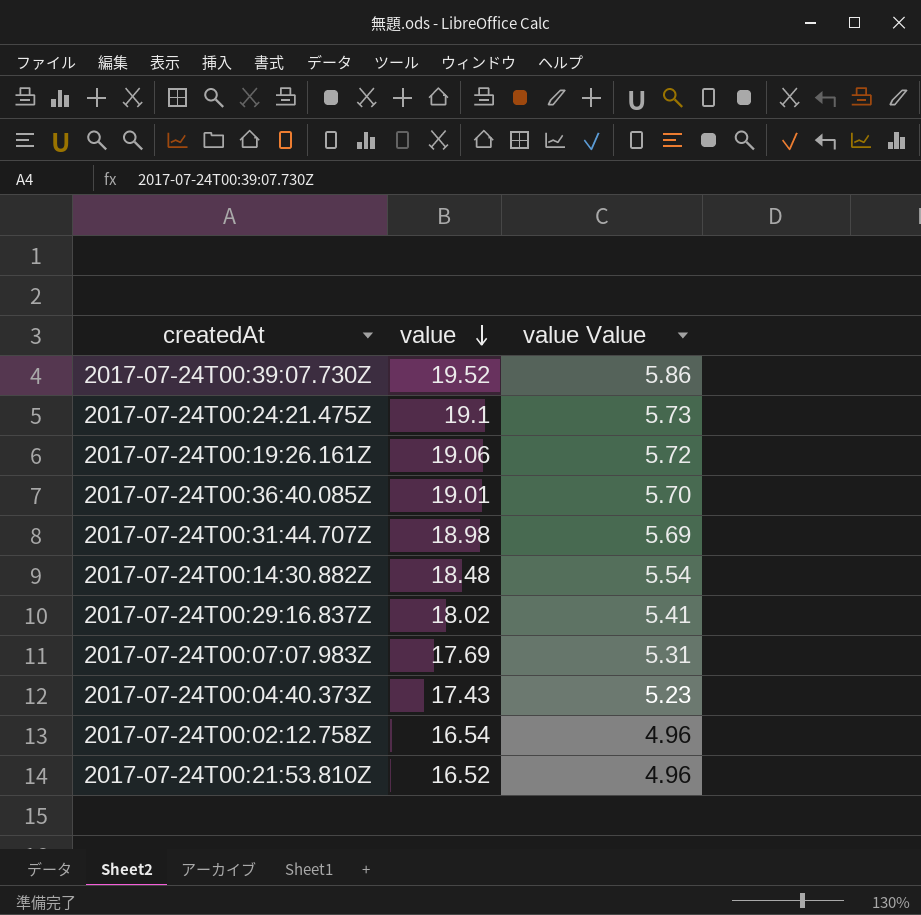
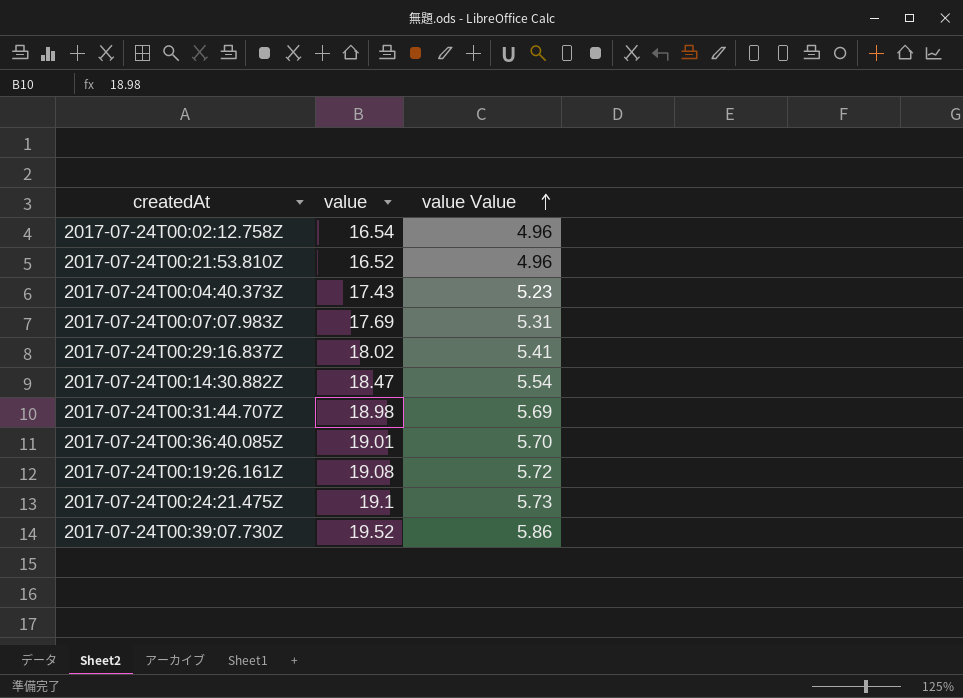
row order: value descending -> value Value ascending
2017-07-24T00:14:30.882Z | value: 18.48 -> 18.47
2017-07-24T00:19:26.161Z | value: 19.06 -> 19.08

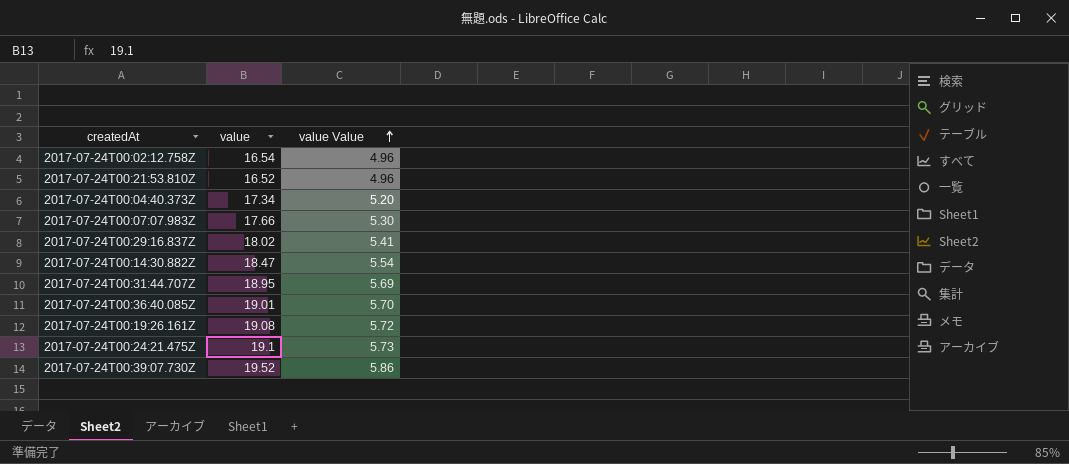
2017-07-24T00:04:40.373Z | value: 17.43 -> 17.34
2017-07-24T00:04:40.373Z | value Value: 5.23 -> 5.20
2017-07-24T00:07:07.983Z | value: 17.69 -> 17.66
2017-07-24T00:07:07.983Z | value Value: 5.31 -> 5.30
2017-07-24T00:31:44.707Z | value: 18.98 -> 18.95

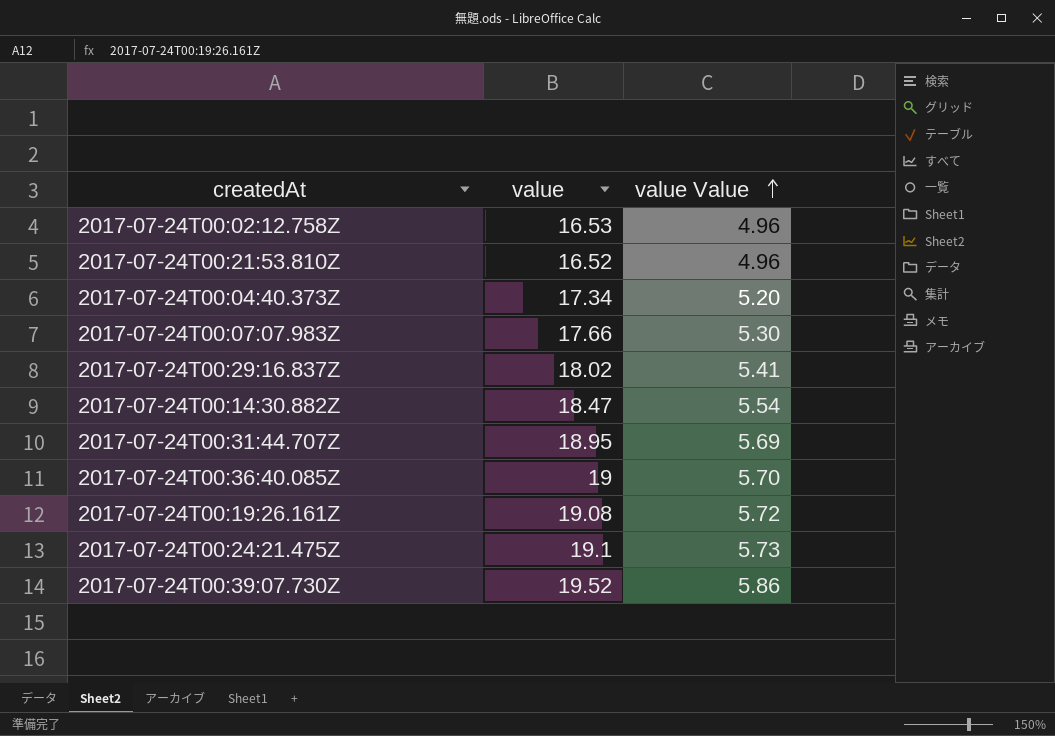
2017-07-24T00:02:12.758Z | value: 16.54 -> 16.53
2017-07-24T00:36:40.085Z | value: 19.01 -> 19

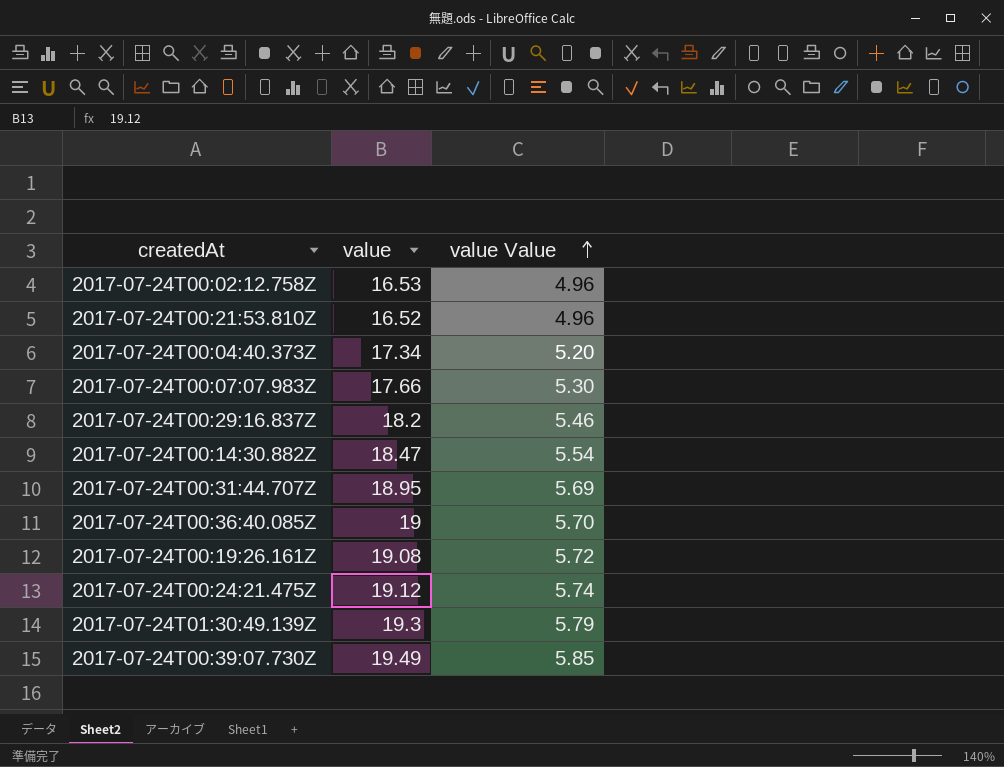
2017-07-24T00:29:16.837Z | value: 18.02 -> 18.2
2017-07-24T00:29:16.837Z | value Value: 5.41 -> 5.46
2017-07-24T00:24:21.475Z | value: 19.1 -> 19.12
2017-07-24T00:24:21.475Z | value Value: 5.73 -> 5.74
row 2017-07-24T01:30:49.139Z: none -> 19.3 | 5.79
2017-07-24T00:39:07.730Z | value: 19.52 -> 19.49
2017-07-24T00:39:07.730Z | value Value: 5.86 -> 5.85

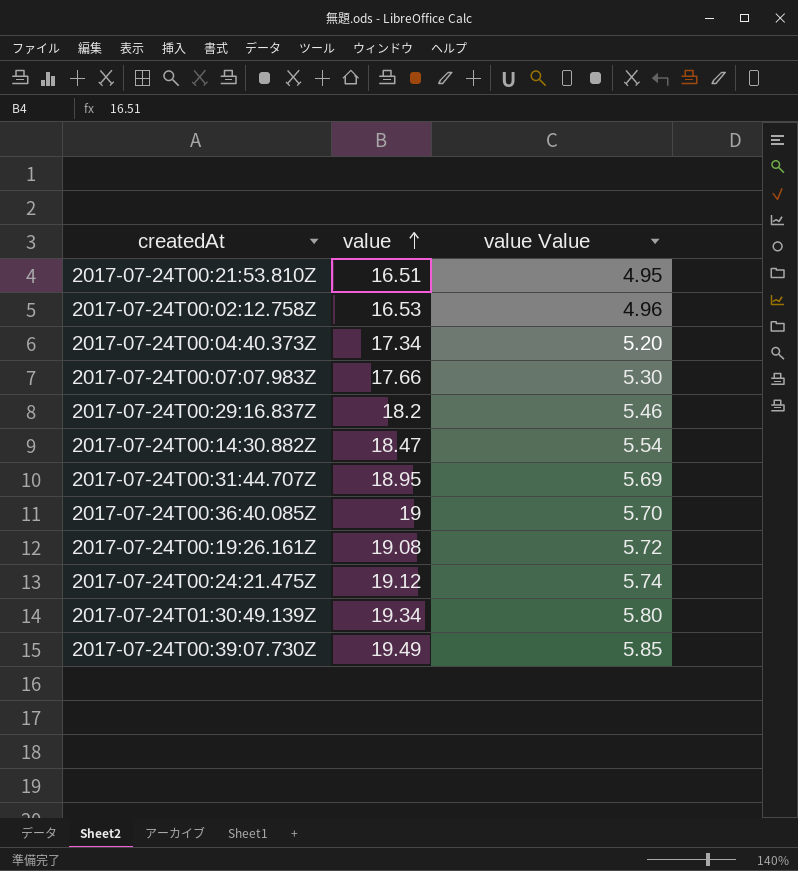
row order: value Value ascending -> value ascending
2017-07-24T00:21:53.810Z | value: 16.52 -> 16.51
2017-07-24T00:21:53.810Z | value Value: 4.96 -> 4.95
2017-07-24T01:30:49.139Z | value: 19.3 -> 19.34
2017-07-24T01:30:49.139Z | value Value: 5.79 -> 5.80

